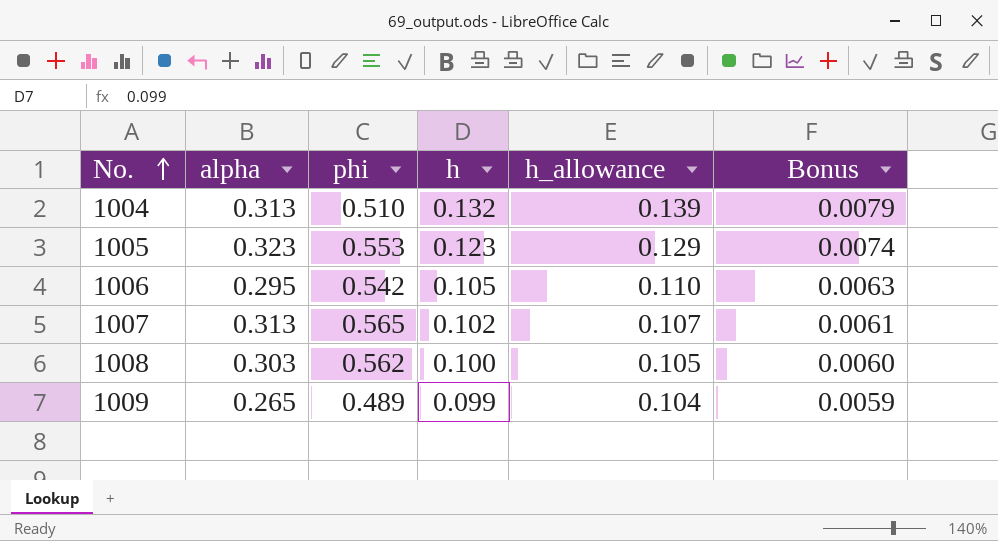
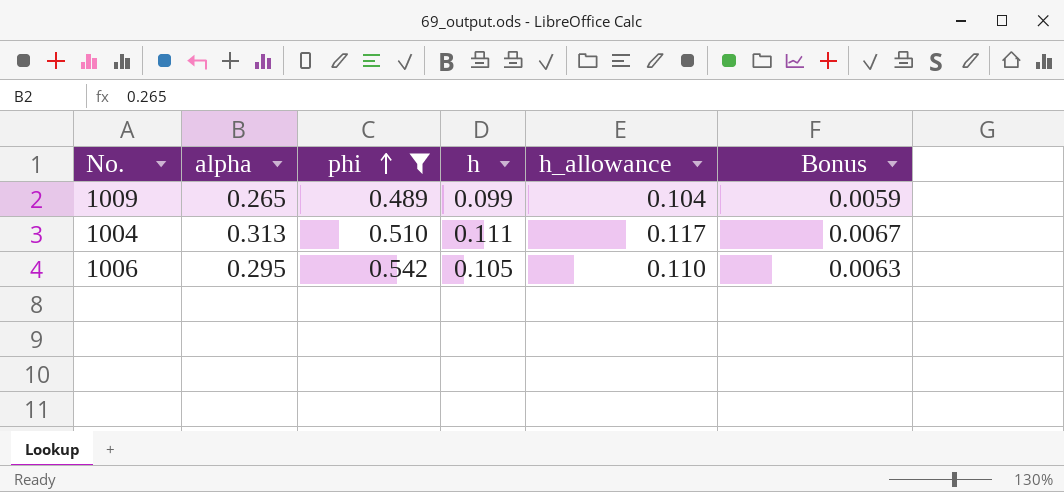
filter: none -> phi <= 0.542
row order: No. ascending -> phi ascending
1004 | h: 0.132 -> 0.111
1004 | h_allowance: 0.139 -> 0.117
1004 | Bonus: 0.0079 -> 0.0067

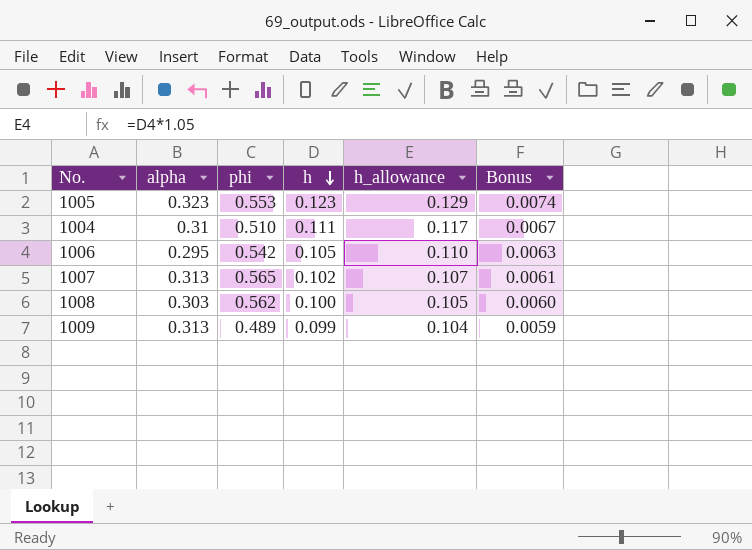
filter: phi <= 0.542 -> none
row order: phi ascending -> h descending
1004 | alpha: 0.313 -> 0.31
1009 | alpha: 0.265 -> 0.313

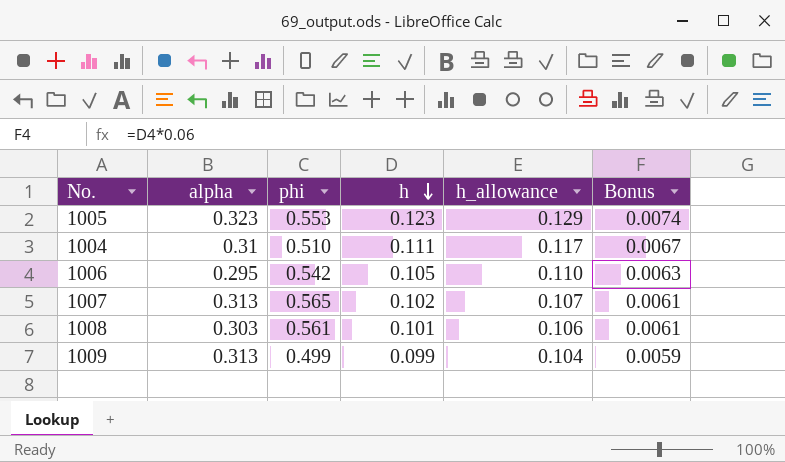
1008 | phi: 0.562 -> 0.561
1008 | h: 0.100 -> 0.101
1008 | h_allowance: 0.105 -> 0.106
1008 | Bonus: 0.0060 -> 0.0061
1009 | phi: 0.489 -> 0.499

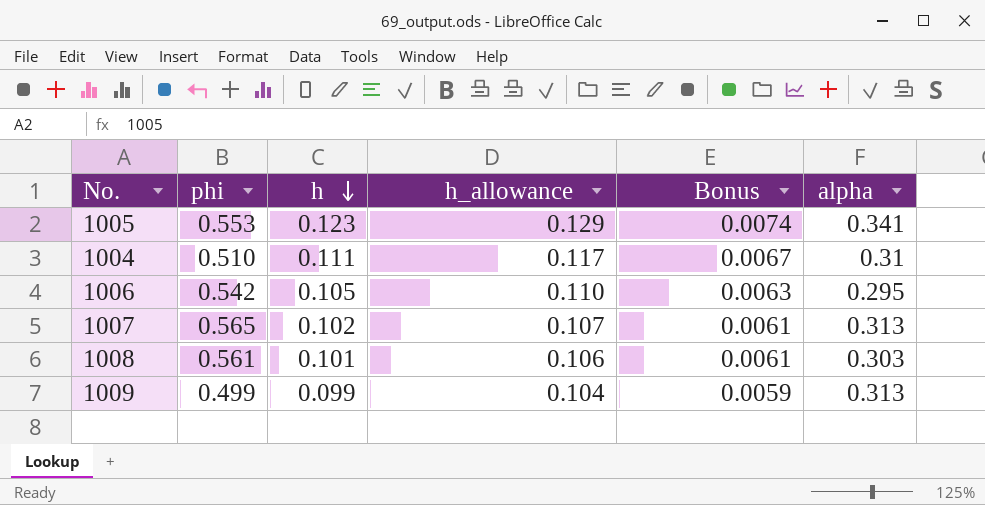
column alpha | position: 2 -> 6
1005 | alpha: 0.323 -> 0.341

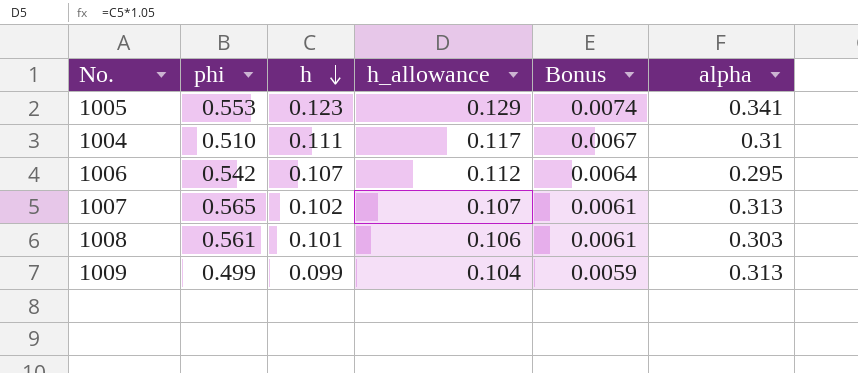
1006 | h: 0.105 -> 0.107
1006 | h_allowance: 0.110 -> 0.112
1006 | Bonus: 0.0063 -> 0.0064

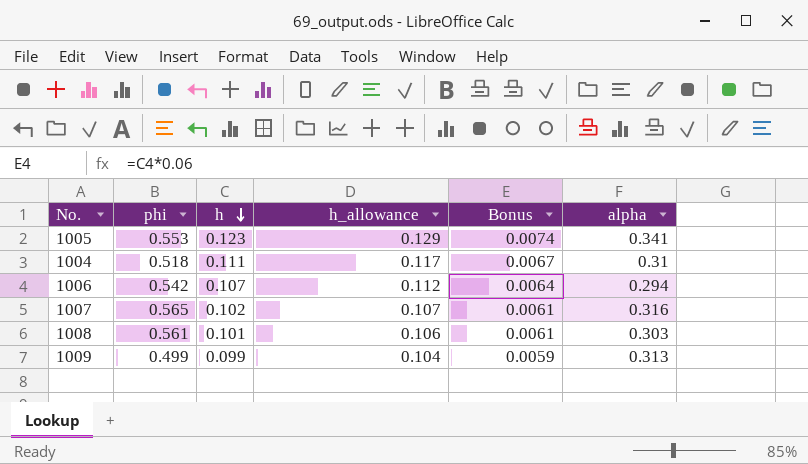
1004 | phi: 0.510 -> 0.518
1006 | alpha: 0.295 -> 0.294
1007 | alpha: 0.313 -> 0.316

